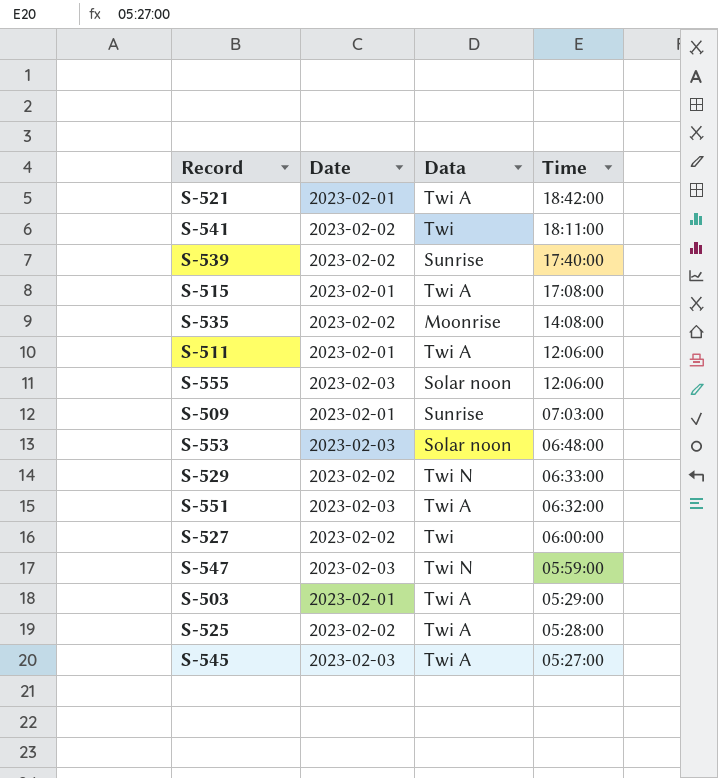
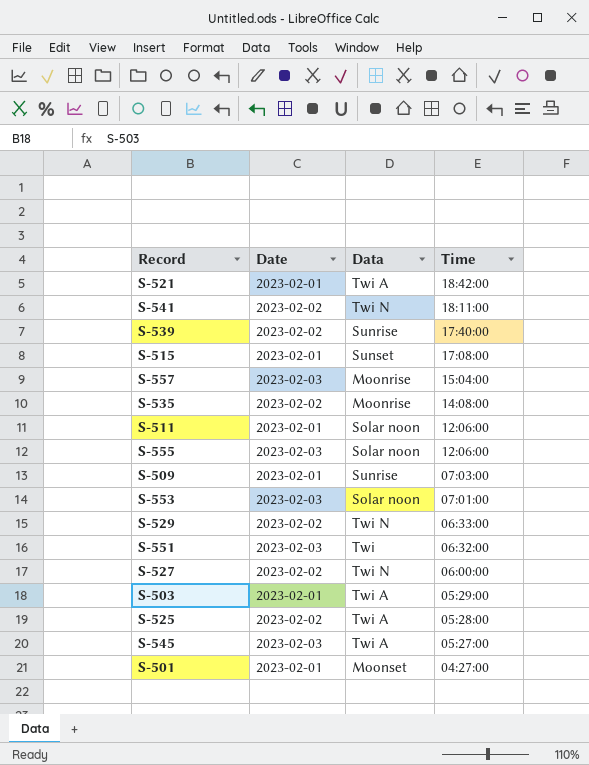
row S-547: 2023-02-03 | Twi N | 05:59:00 -> none
S-541 | Data: Twi -> Twi N
S-515 | Data: Twi A -> Sunset
row S-557: none -> 2023-02-03 | Moonrise | 15:04:00
S-511 | Data: Twi A -> Solar noon
S-553 | Time: 06:48:00 -> 07:01:00
S-551 | Data: Twi A -> Twi
S-527 | Data: Twi -> Twi N
row S-501: none -> 2023-02-01 | Moonset | 04:27:00

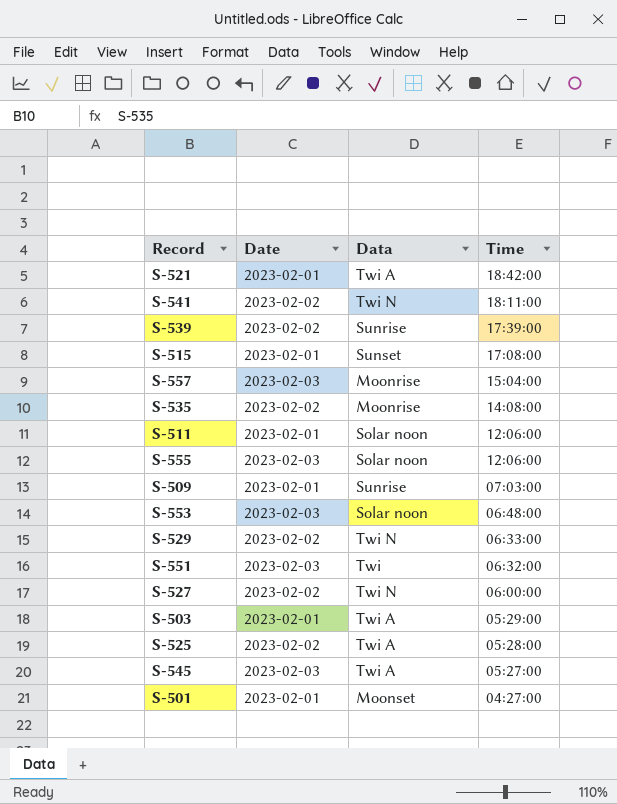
S-539 | Time: 17:40:00 -> 17:39:00
S-553 | Time: 07:01:00 -> 06:48:00

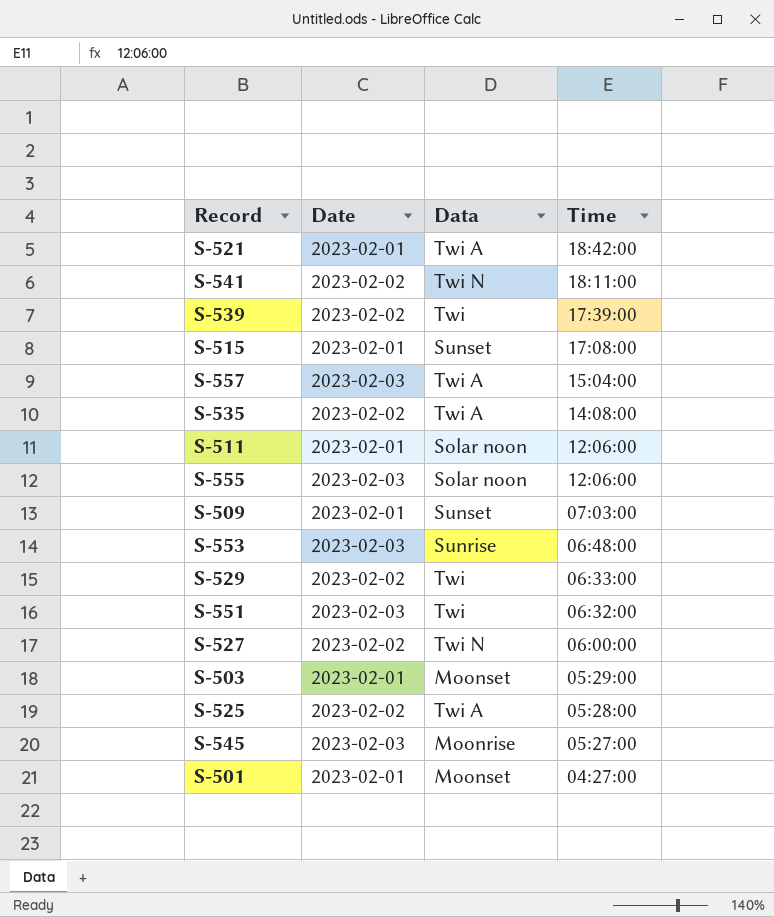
S-539 | Data: Sunrise -> Twi
S-557 | Data: Moonrise -> Twi A
S-535 | Data: Moonrise -> Twi A
S-509 | Data: Sunrise -> Sunset
S-553 | Data: Solar noon -> Sunrise
S-529 | Data: Twi N -> Twi
S-503 | Data: Twi A -> Moonset
S-545 | Data: Twi A -> Moonrise

